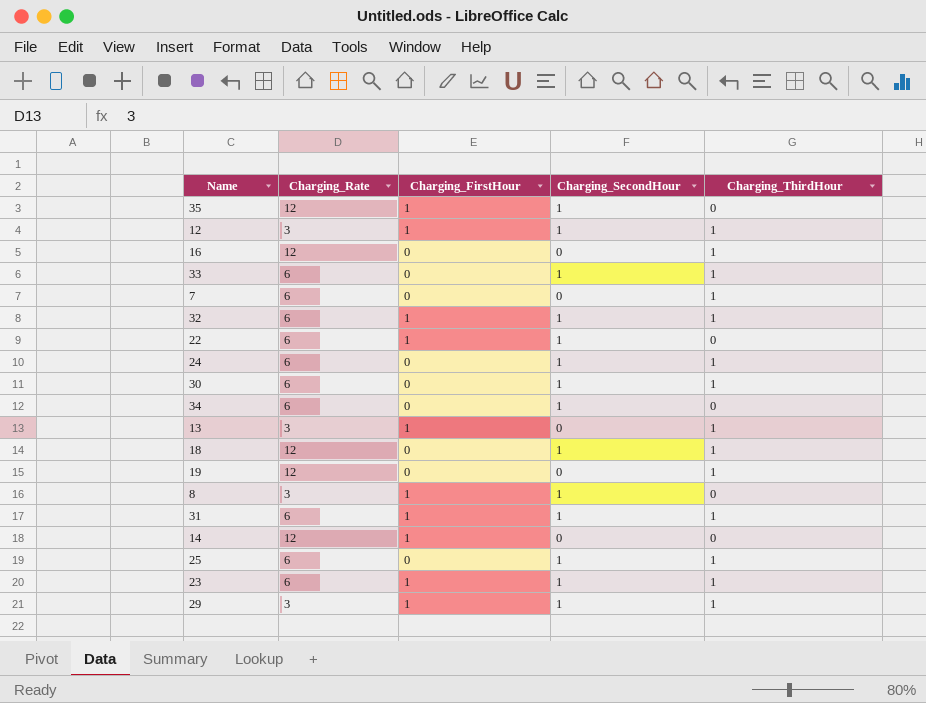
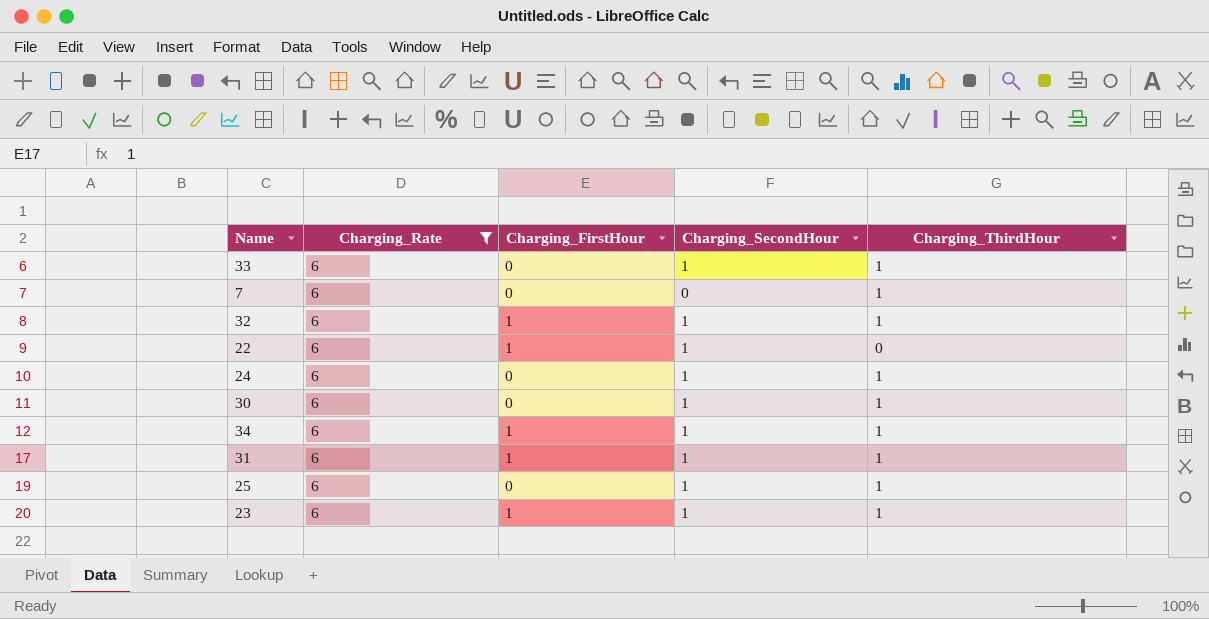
filter: none -> Charging_Rate = 6
34 | Charging_FirstHour: 0 -> 1
34 | Charging_ThirdHour: 0 -> 1

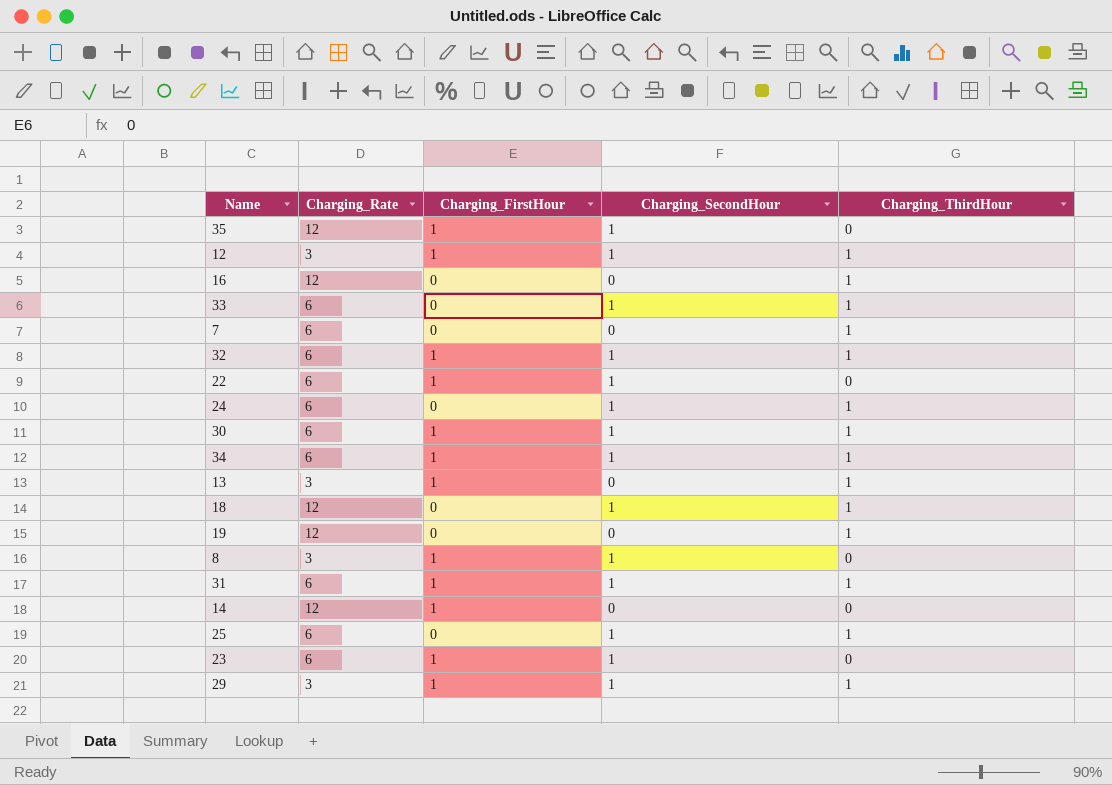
filter: Charging_Rate = 6 -> none
30 | Charging_FirstHour: 0 -> 1
23 | Charging_ThirdHour: 1 -> 0

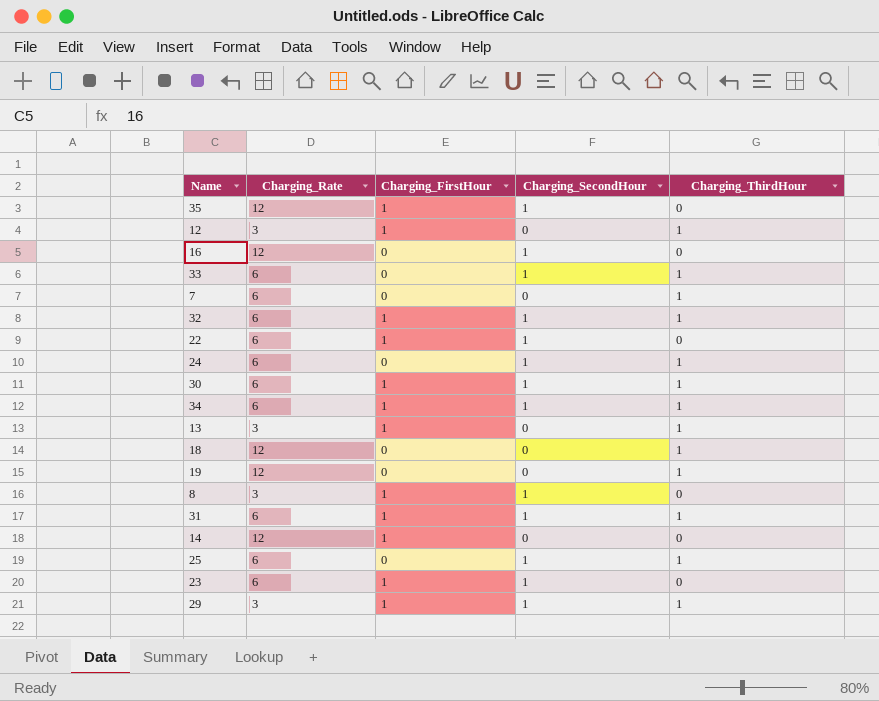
12 | Charging_SecondHour: 1 -> 0
16 | Charging_SecondHour: 0 -> 1
16 | Charging_ThirdHour: 1 -> 0
18 | Charging_SecondHour: 1 -> 0

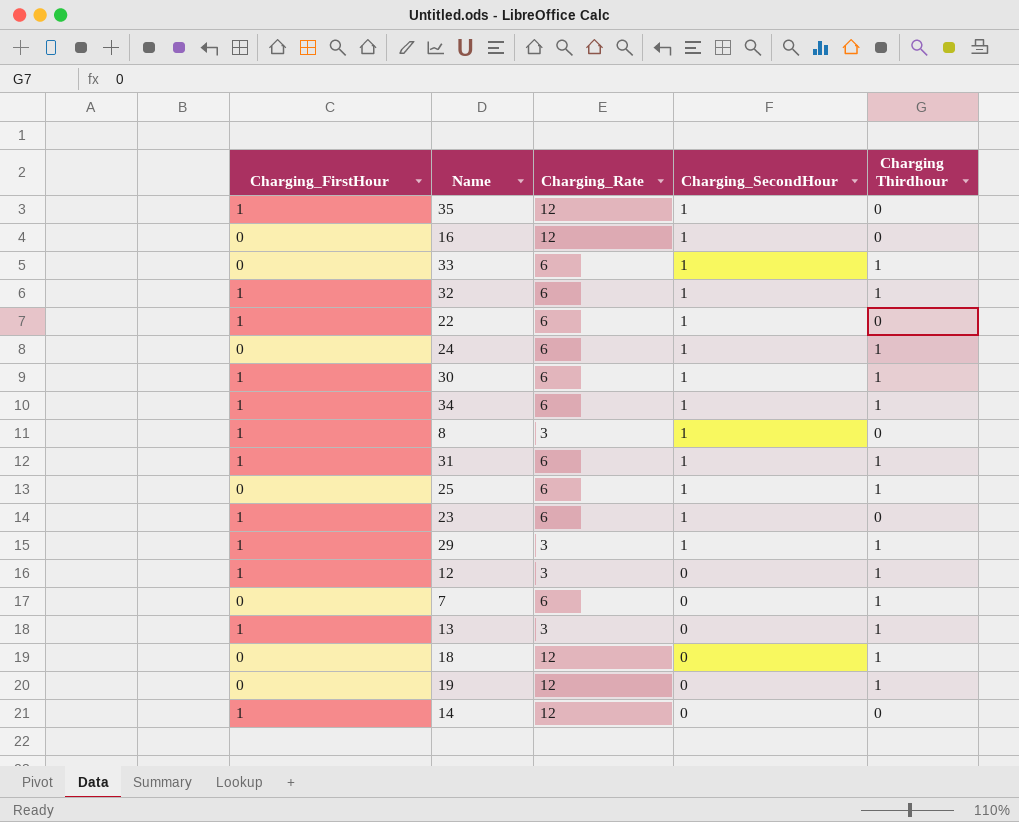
row order: none -> Charging_SecondHour descending
column Charging_FirstHour | position: 3 -> 1
column name: Charging_ThirdHour -> Charging Thirdhour

